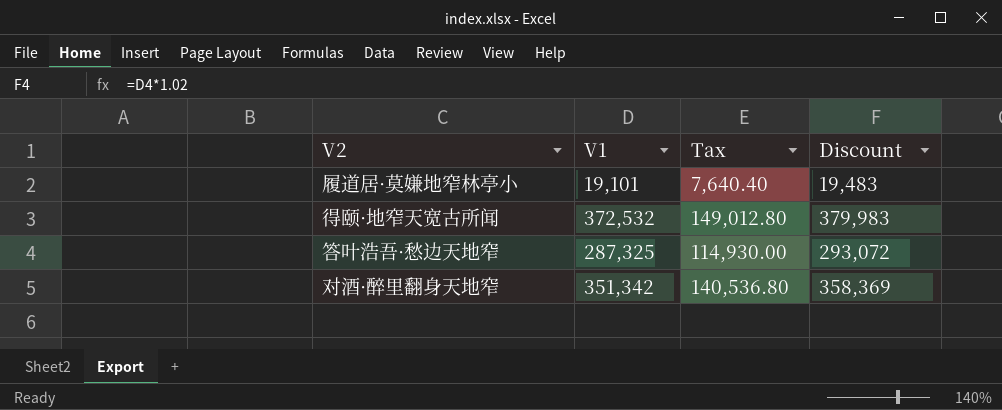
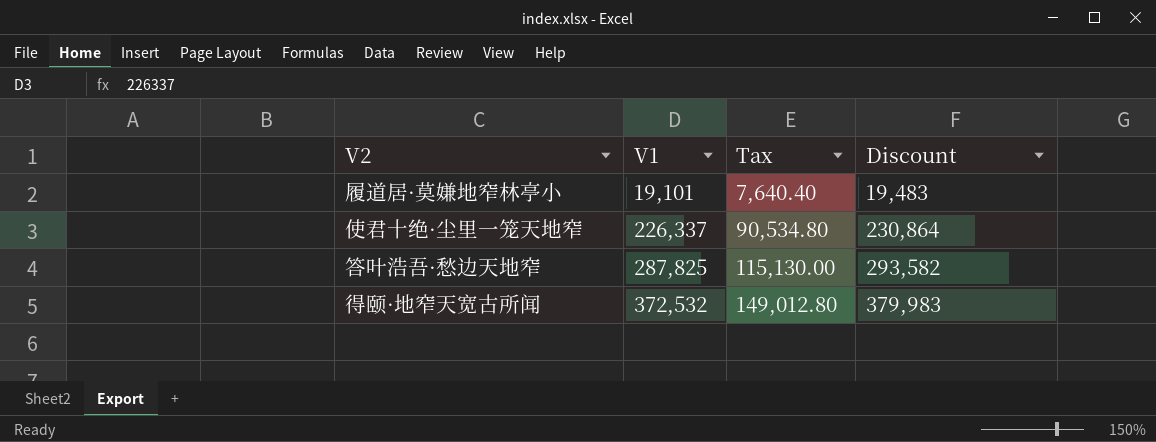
row order: none -> V1 ascending
row 对酒·醉里翻身天地窄: 351,342 | 140,536.80 | 358,369 -> none
row 使君十绝·尘里一笼天地窄: none -> 226,337 | 90,534.80 | 230,864
答叶浩吾·愁边天地窄 | V1: 287,325 -> 287,825
答叶浩吾·愁边天地窄 | Tax: 114,930.00 -> 115,130.00
答叶浩吾·愁边天地窄 | Discount: 293,072 -> 293,582

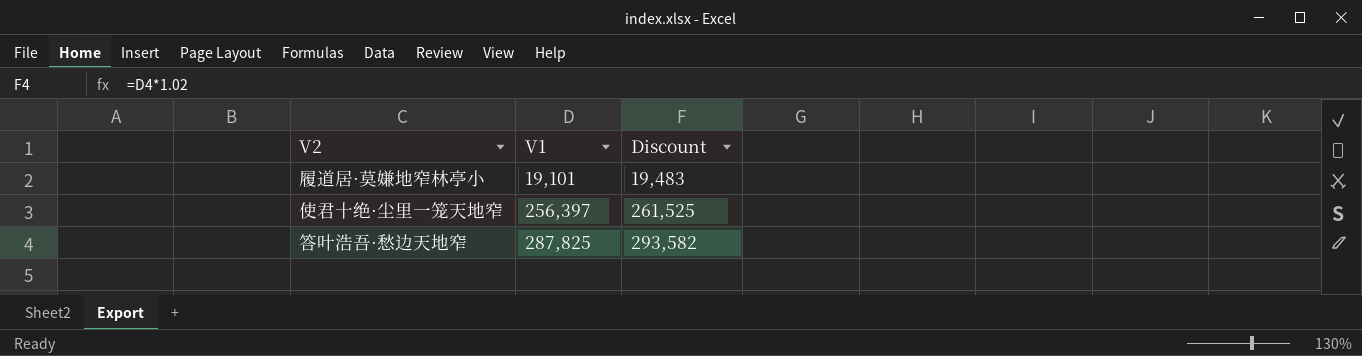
column Tax | formula: [V1] * 0.4 -> none
row 得颐·地窄天宽古所闻: 372,532 | 149,012.80 | 379,983 -> none
使君十绝·尘里一笼天地窄 | V1: 226,337 -> 256,397
使君十绝·尘里一笼天地窄 | Discount: 230,864 -> 261,525

